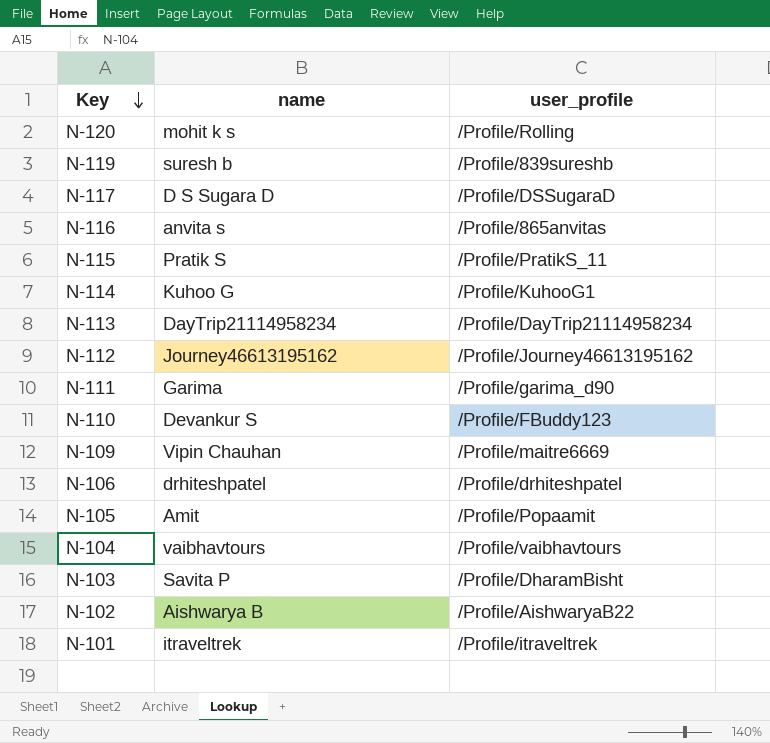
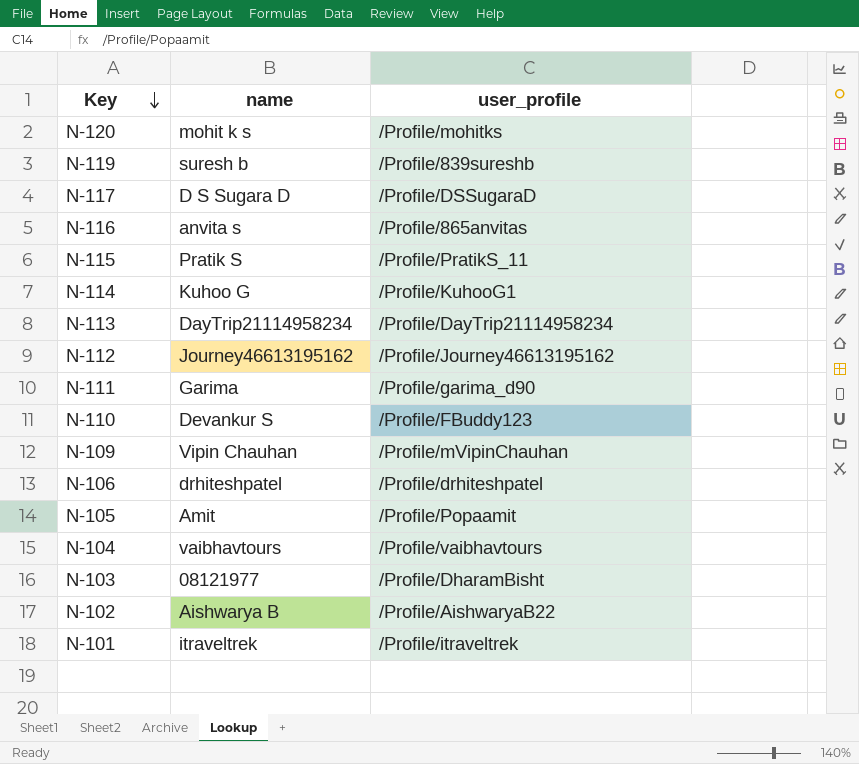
N-120 | user_profile: /Profile/Rolling -> /Profile/mohitks
N-109 | user_profile: /Profile/maitre6669 -> /Profile/mVipinChauhan
N-103 | name: Savita P -> 08121977

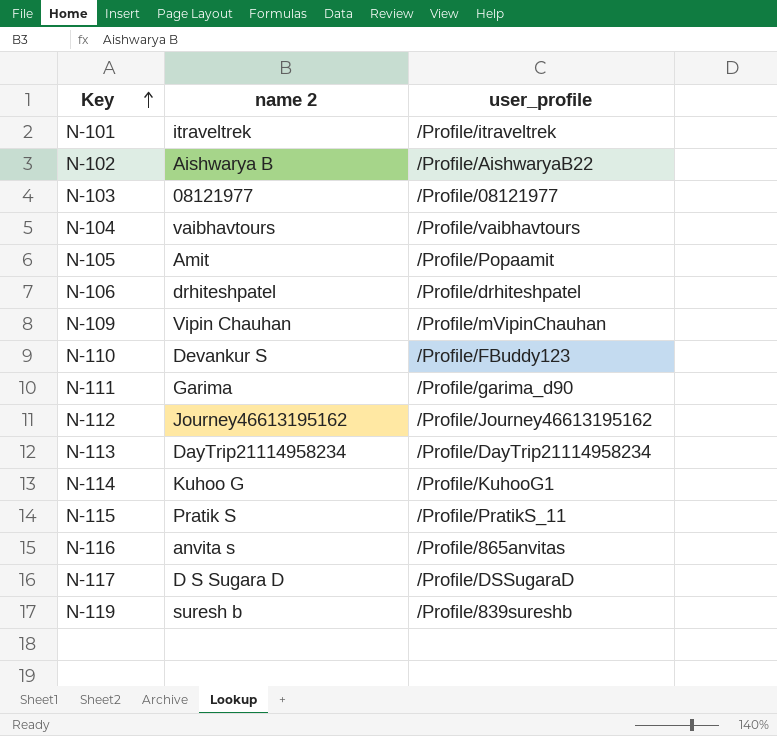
row order: Key descending -> Key ascending
column name: name -> name 2
row N-120: mohit k s | /Profile/mohitks -> none
N-103 | user_profile: /Profile/DharamBisht -> /Profile/08121977

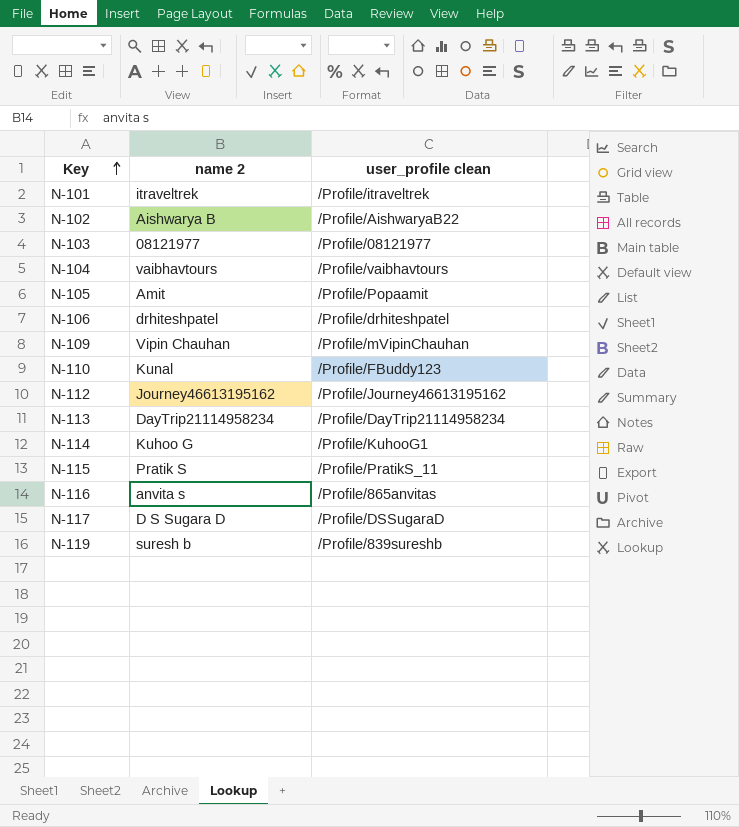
column name: user_profile -> user_profile clean
row N-111: Garima | /Profile/garima_d90 -> none
N-110 | name 2: Devankur S -> Kunal

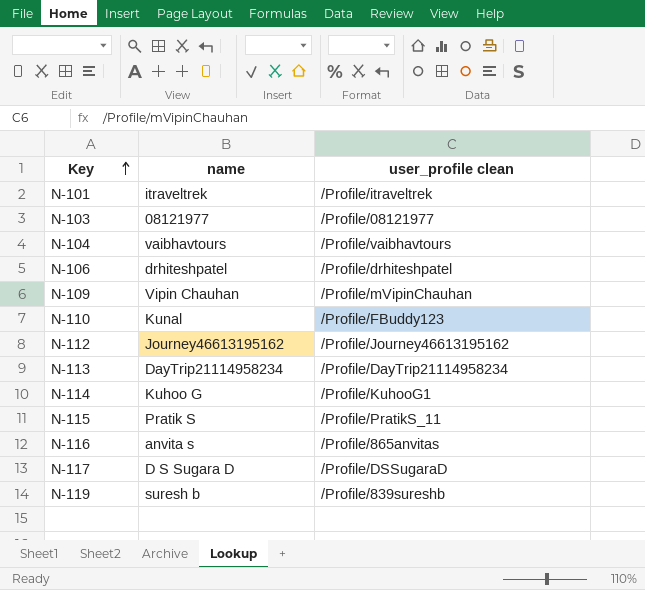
column name: name 2 -> name
row N-102: Aishwarya B | /Profile/AishwaryaB22 -> none
row N-105: Amit | /Profile/Popaamit -> none

